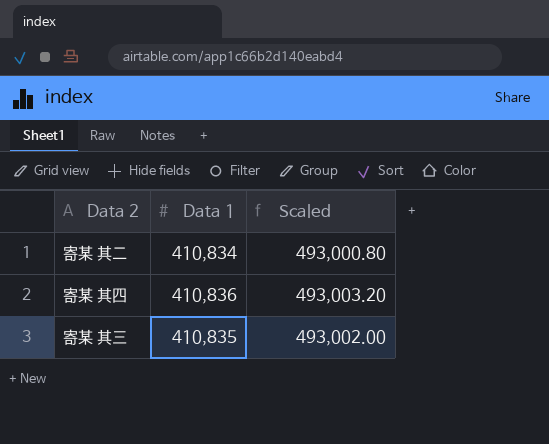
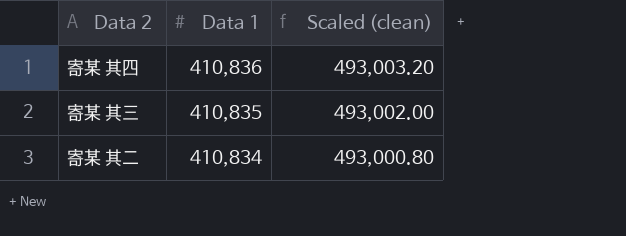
row order: none -> Data 1 descending
column name: Scaled -> Scaled (clean)

